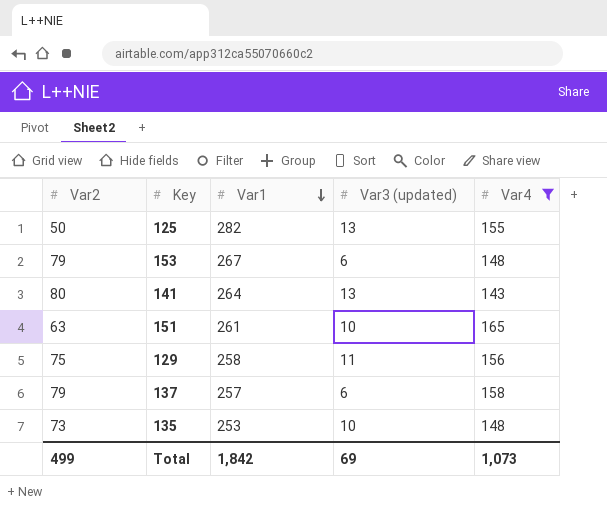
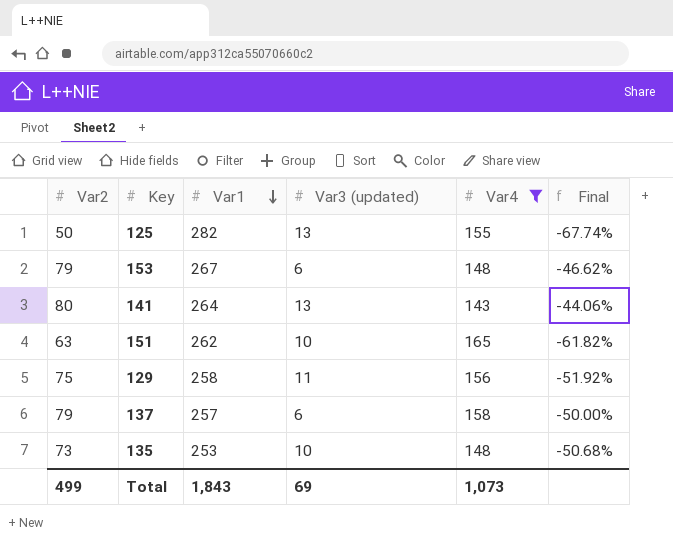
column Final | formula: none -> ([Var2] - [Var4]) / [Var4]
151 | Var1: 261 -> 262
Total | Var1: 1,842 -> 1,843

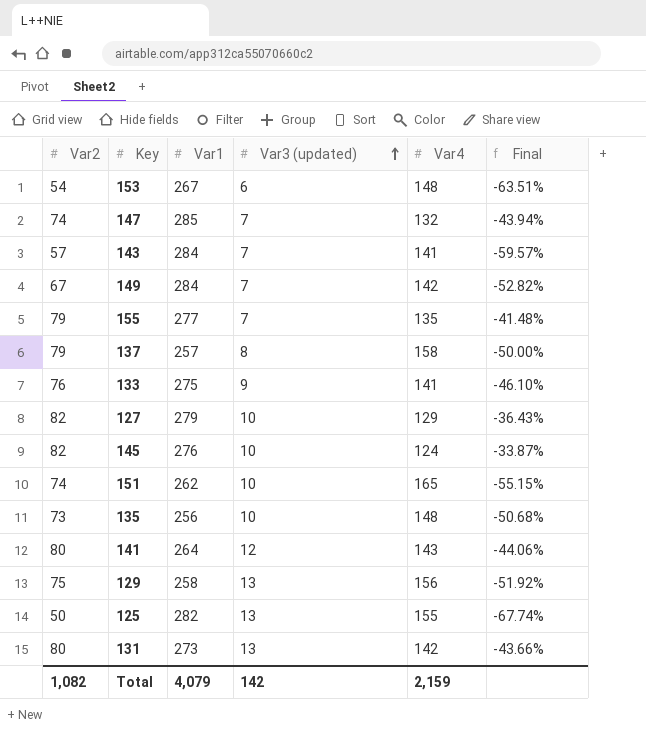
filter: Var4 >= 143 -> none
row order: Var1 descending -> Var3 (updated) ascending
153 | Var2: 79 -> 54
153 | Final: -46.62% -> -63.51%
137 | Var3 (updated): 6 -> 8
151 | Var2: 63 -> 74
151 | Final: -61.82% -> -55.15%
135 | Var1: 253 -> 256
141 | Var3 (updated): 13 -> 12
129 | Var3 (updated): 11 -> 13
Total | Var2: 499 -> 1,082
Total | Var1: 1,843 -> 4,079
Total | Var3 (updated): 69 -> 142
Total | Var4: 1,073 -> 2,159

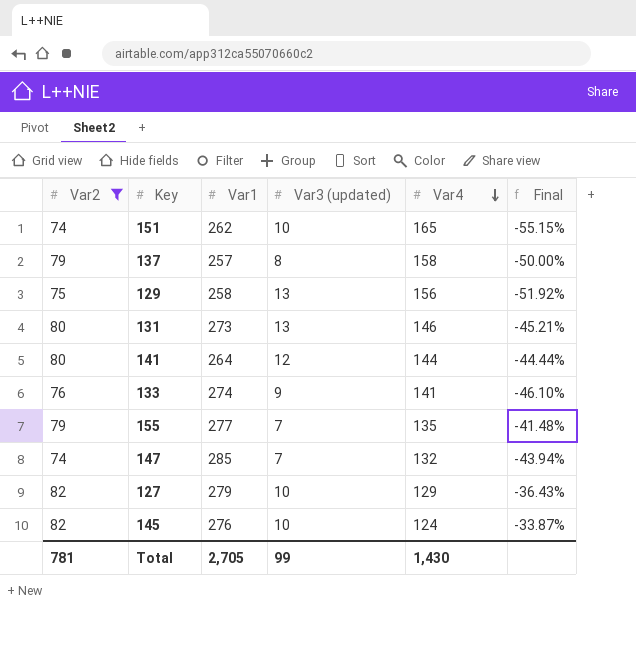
filter: none -> Var2 >= 74
row order: Var3 (updated) ascending -> Var4 descending
131 | Var4: 142 -> 146
131 | Final: -43.66% -> -45.21%
141 | Var4: 143 -> 144
141 | Final: -44.06% -> -44.44%
133 | Var1: 275 -> 274
Total | Var2: 1,082 -> 781
Total | Var1: 4,079 -> 2,705
Total | Var3 (updated): 142 -> 99
Total | Var4: 2,159 -> 1,430

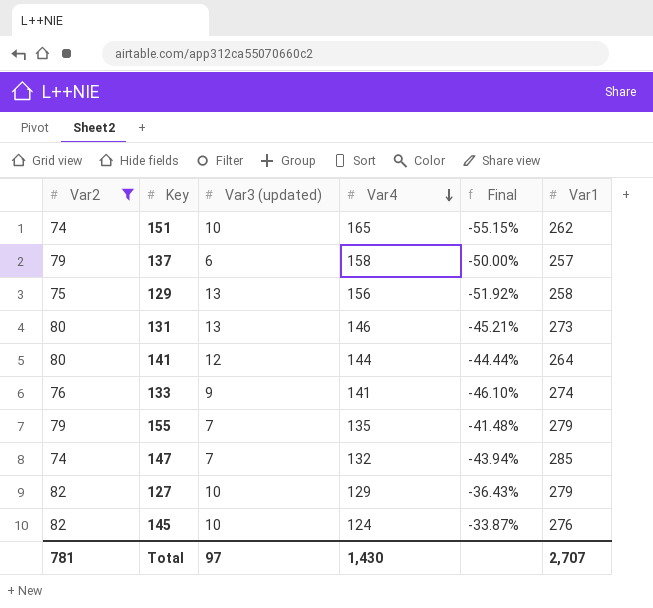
column Var1 | position: 3 -> 6
137 | Var3 (updated): 8 -> 6
155 | Var1: 277 -> 279
Total | Var3 (updated): 99 -> 97
Total | Var1: 2,705 -> 2,707

